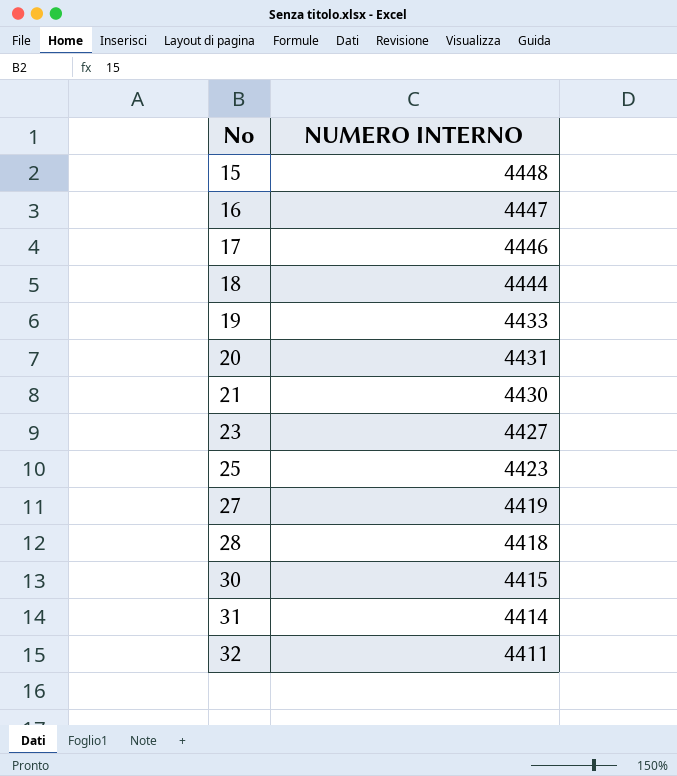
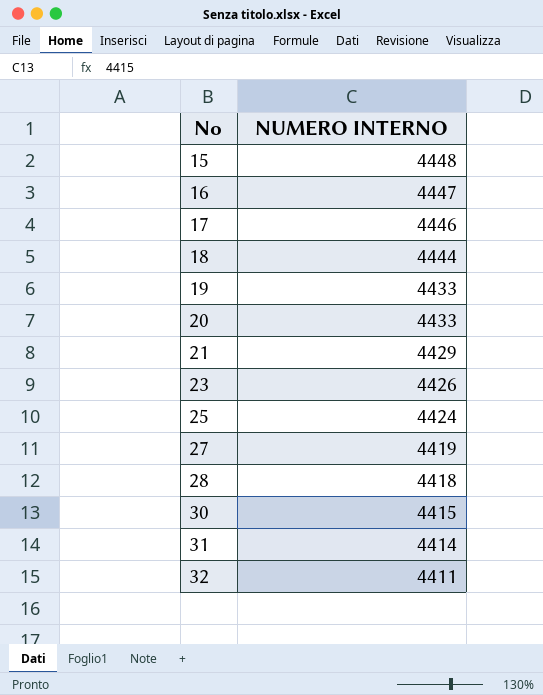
20 | NUMERO INTERNO: 4431 -> 4433
21 | NUMERO INTERNO: 4430 -> 4429
23 | NUMERO INTERNO: 4427 -> 4426
25 | NUMERO INTERNO: 4423 -> 4424

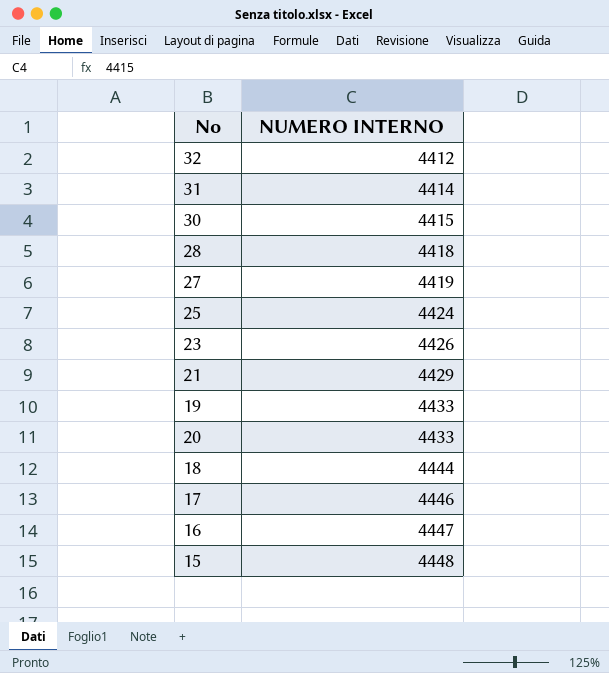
row order: No ascending -> NUMERO INTERNO ascending
32 | NUMERO INTERNO: 4411 -> 4412

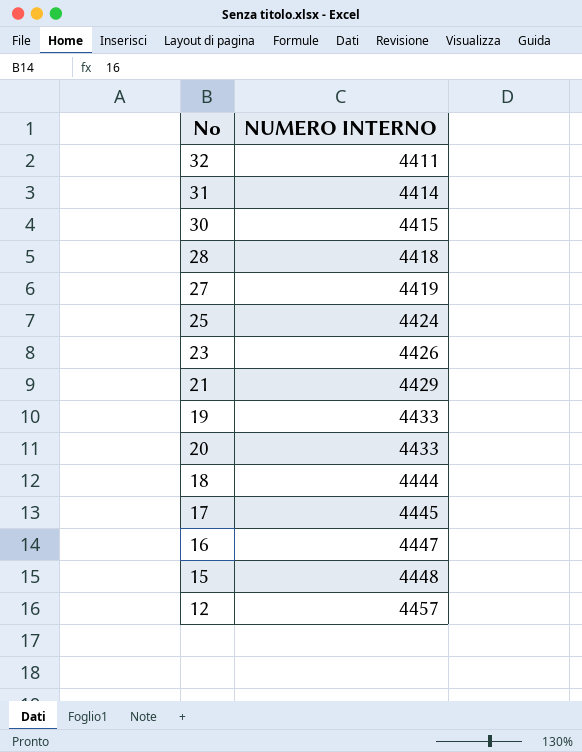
32 | NUMERO INTERNO: 4412 -> 4411
17 | NUMERO INTERNO: 4446 -> 4445
row 12: none -> 4457

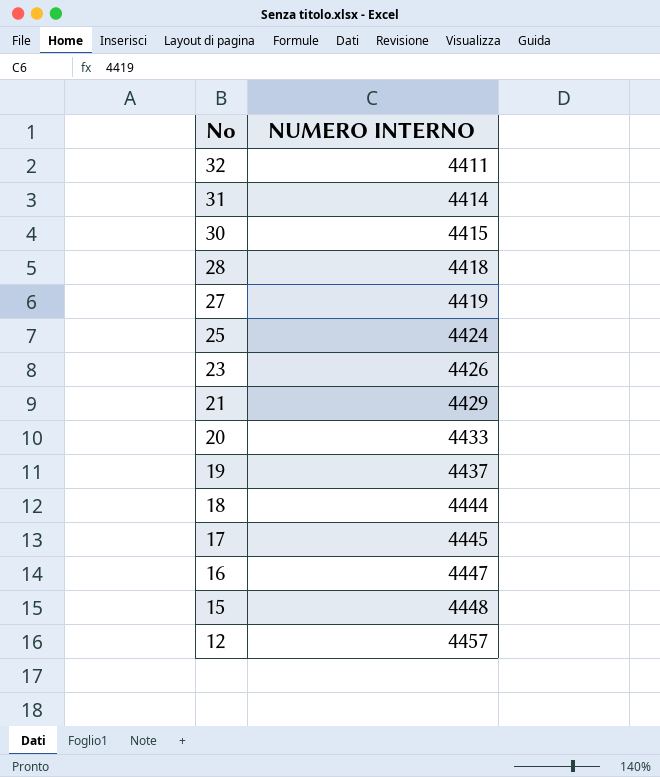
row order: NUMERO INTERNO ascending -> No descending
19 | NUMERO INTERNO: 4433 -> 4437

